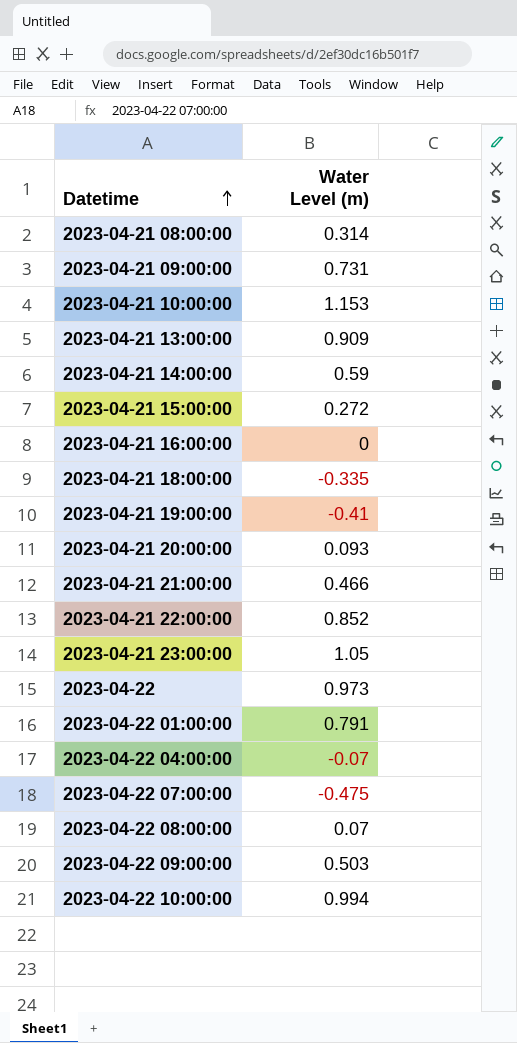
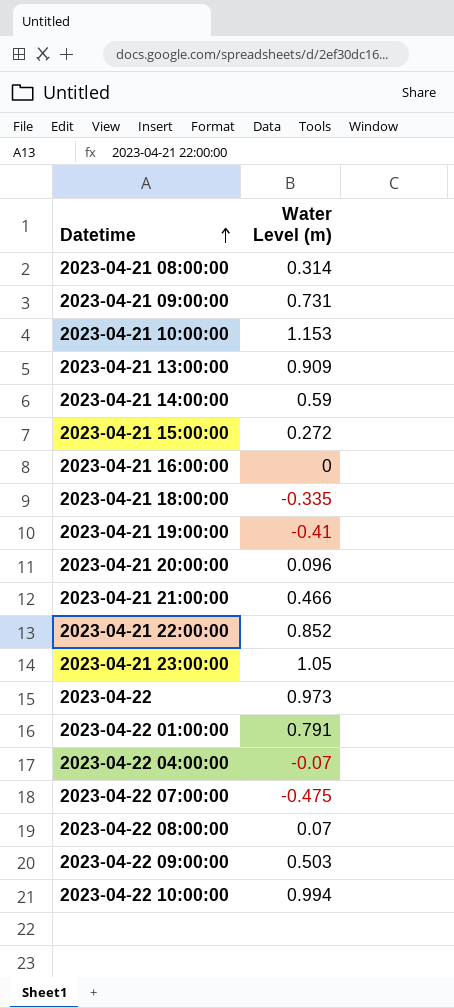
2023-04-21 20:00:00 | Water Level (m): 0.093 -> 0.096

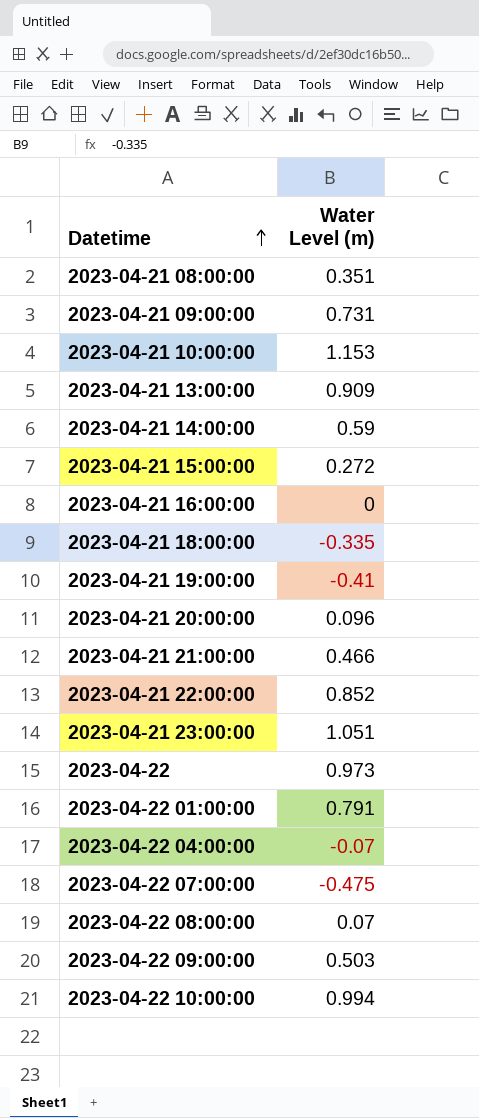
2023-04-21 08:00:00 | Water Level (m): 0.314 -> 0.351
2023-04-21 23:00:00 | Water Level (m): 1.05 -> 1.051

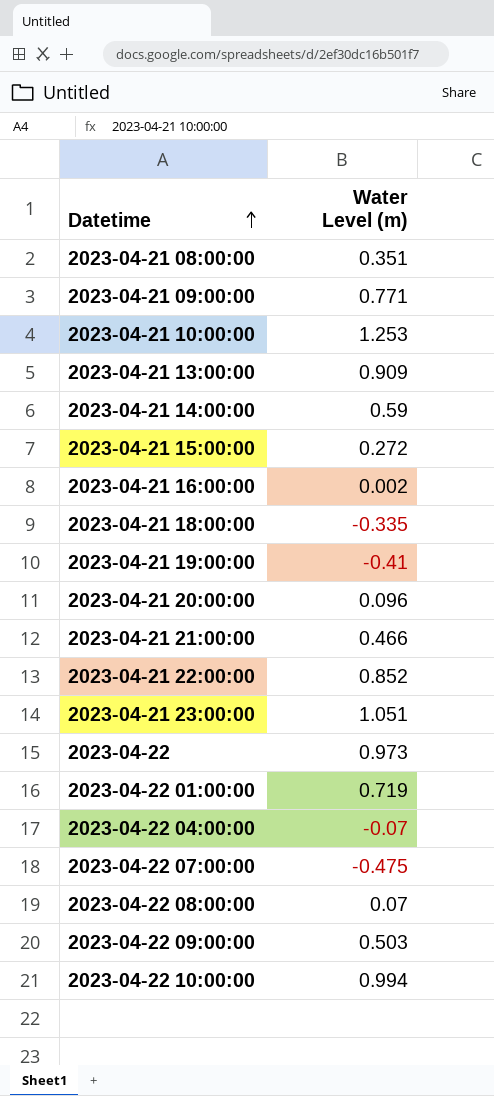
2023-04-21 09:00:00 | Water Level (m): 0.731 -> 0.771
2023-04-21 10:00:00 | Water Level (m): 1.153 -> 1.253
2023-04-21 16:00:00 | Water Level (m): 0 -> 0.002
2023-04-22 01:00:00 | Water Level (m): 0.791 -> 0.719

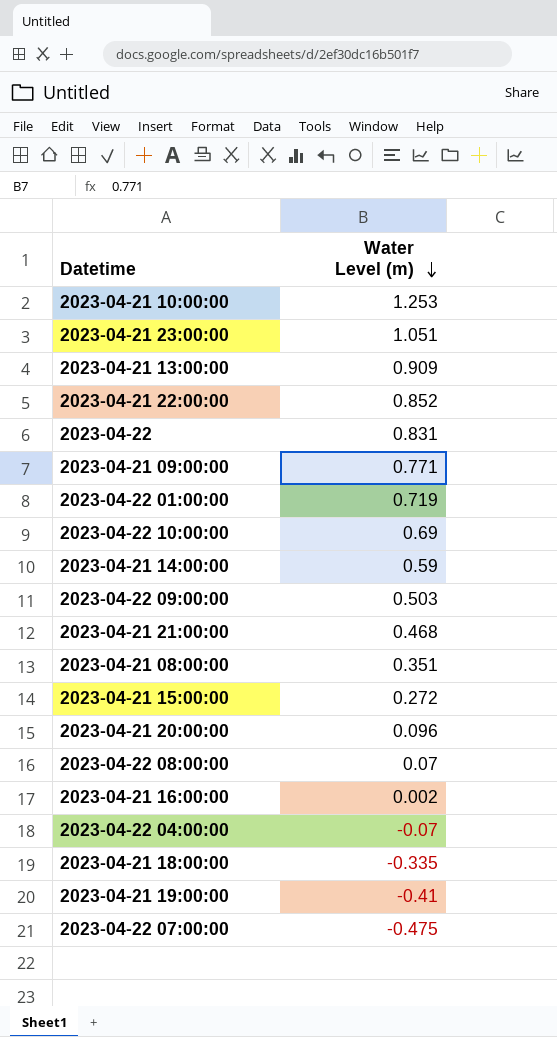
row order: Datetime ascending -> Water Level (m) descending
2023-04-22 | Water Level (m): 0.973 -> 0.831
2023-04-22 10:00:00 | Water Level (m): 0.994 -> 0.69
2023-04-21 21:00:00 | Water Level (m): 0.466 -> 0.468

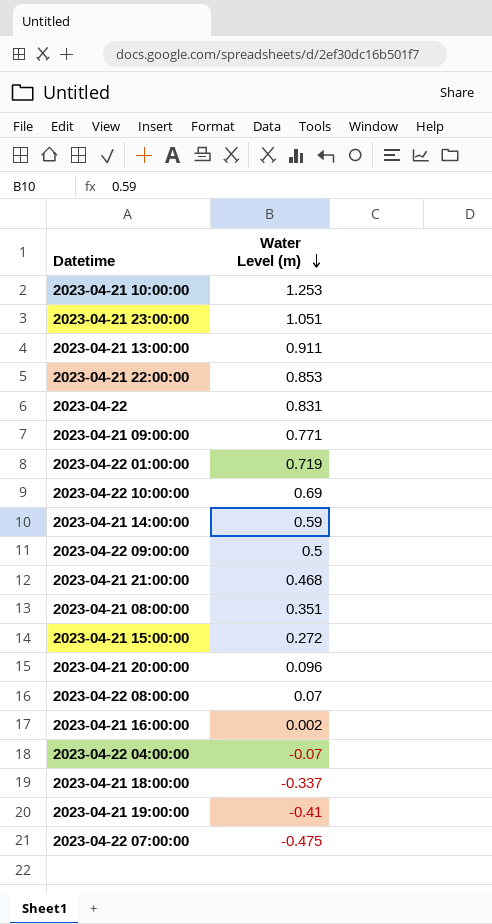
2023-04-21 13:00:00 | Water Level (m): 0.909 -> 0.911
2023-04-21 22:00:00 | Water Level (m): 0.852 -> 0.853
2023-04-22 09:00:00 | Water Level (m): 0.503 -> 0.5
2023-04-21 18:00:00 | Water Level (m): -0.335 -> -0.337

